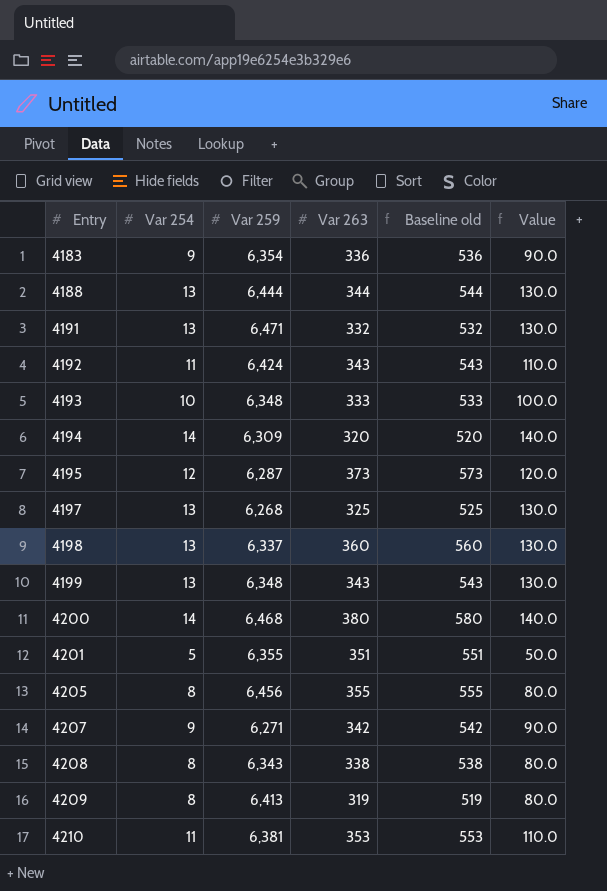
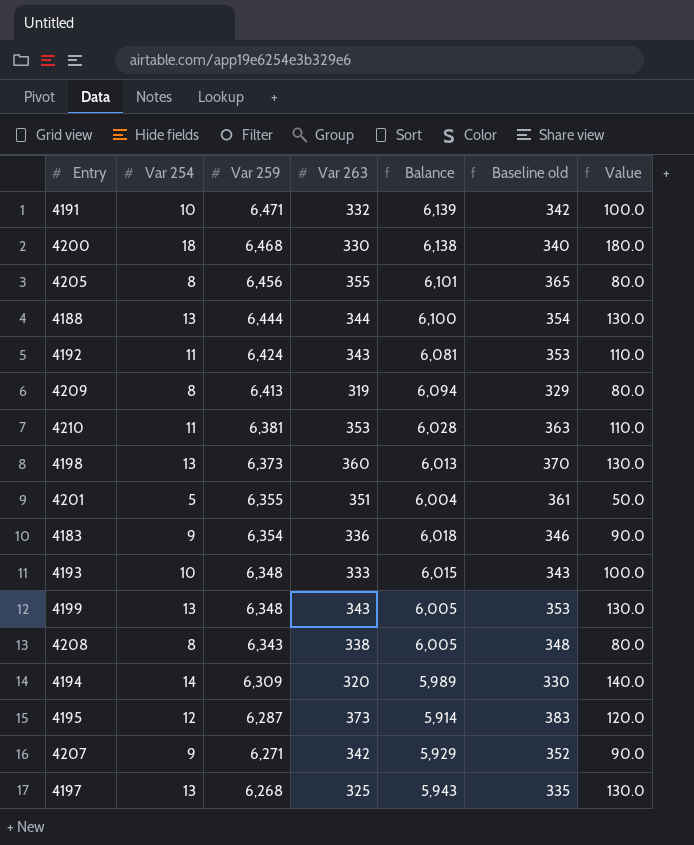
row order: Entry ascending -> Var 259 descending
column Balance | formula: none -> [Var 259] - [Var 263]
column Baseline old | formula: [Var 263] + 200 -> [Var 263] + 10
4191 | Var 254: 13 -> 10
4191 | Value: 130.0 -> 100.0
4200 | Var 254: 14 -> 18
4200 | Var 263: 380 -> 330
4200 | Value: 140.0 -> 180.0
4198 | Var 259: 6,337 -> 6,373

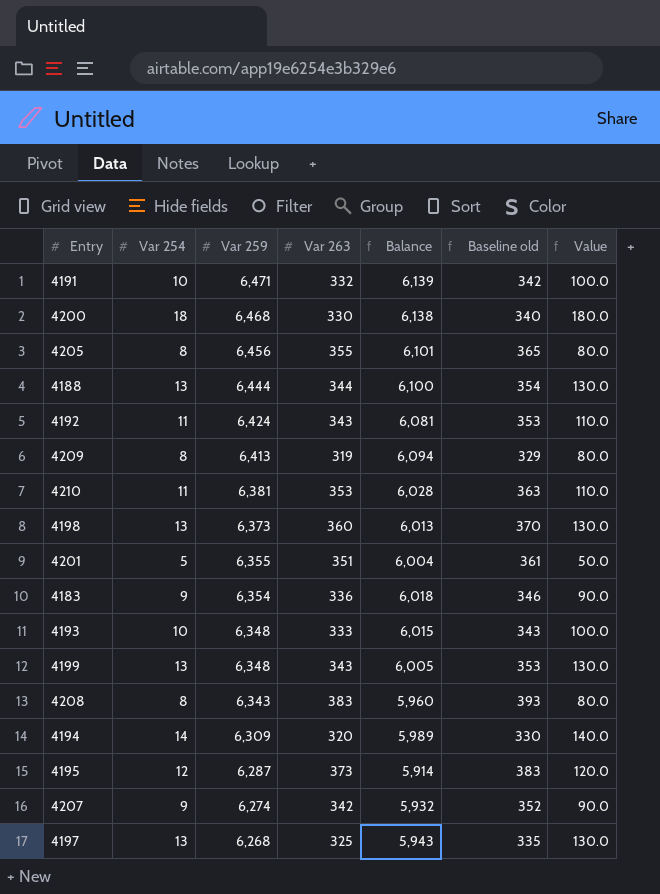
4208 | Var 263: 338 -> 383
4208 | Balance: 6,005 -> 5,960
4208 | Baseline old: 348 -> 393
4207 | Var 259: 6,271 -> 6,274
4207 | Balance: 5,929 -> 5,932

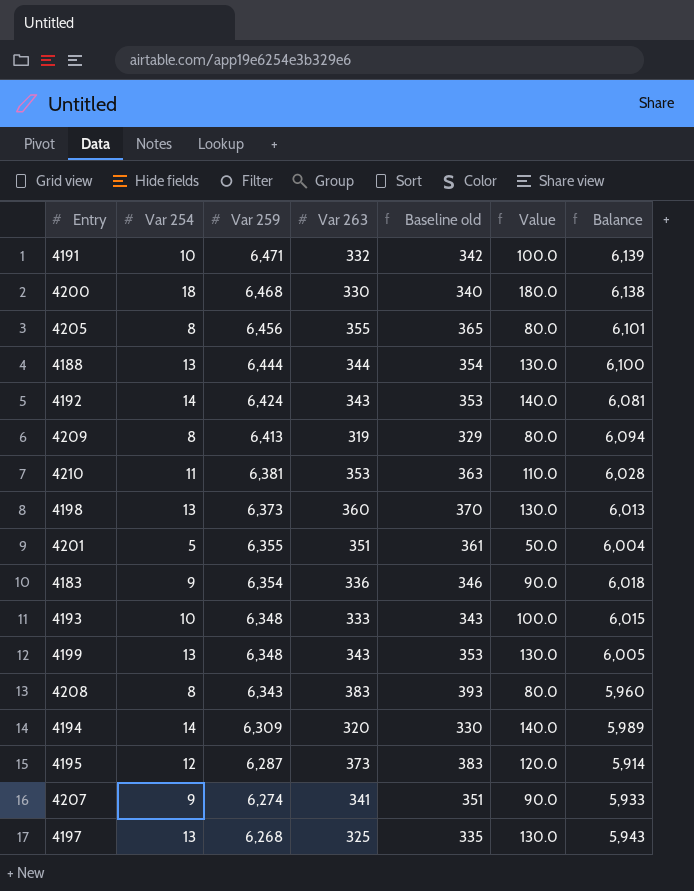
column Balance | position: 5 -> 7
4192 | Var 254: 11 -> 14
4192 | Value: 110.0 -> 140.0
4207 | Var 263: 342 -> 341
4207 | Baseline old: 352 -> 351
4207 | Balance: 5,932 -> 5,933

